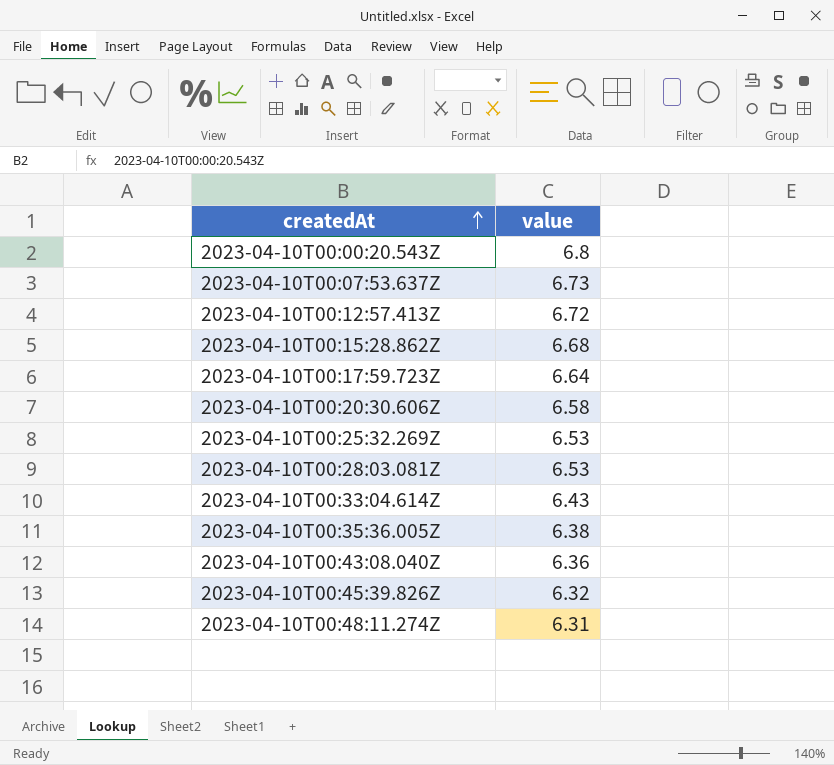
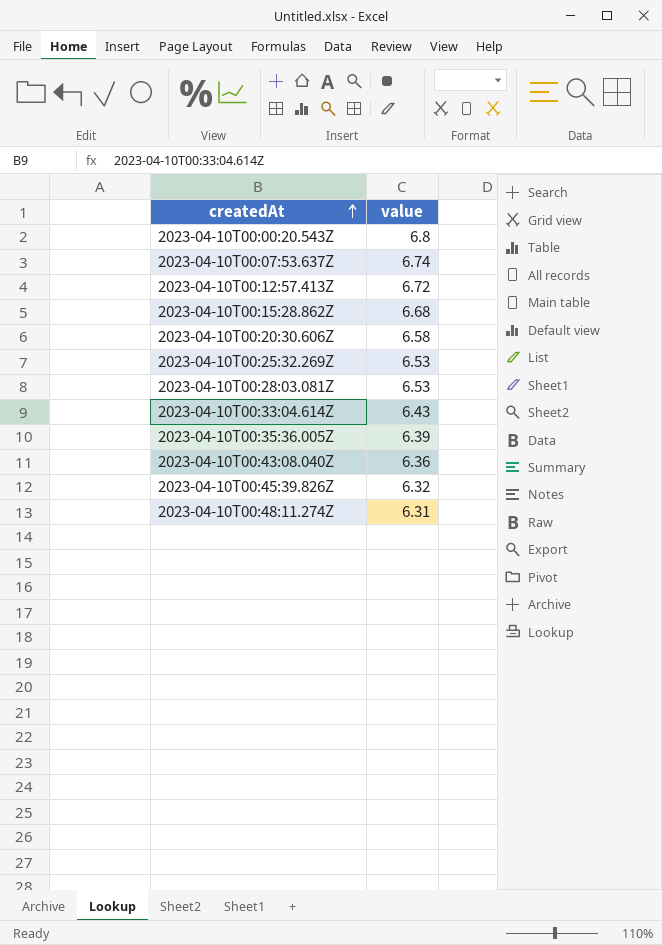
row 2023-04-10T00:17:59.723Z: 6.64 -> none
2023-04-10T00:07:53.637Z | value: 6.73 -> 6.74
2023-04-10T00:35:36.005Z | value: 6.38 -> 6.39

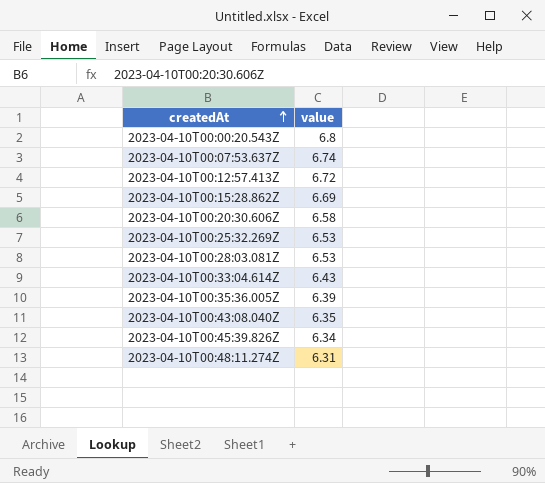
2023-04-10T00:15:28.862Z | value: 6.68 -> 6.69
2023-04-10T00:43:08.040Z | value: 6.36 -> 6.35
2023-04-10T00:45:39.826Z | value: 6.32 -> 6.34

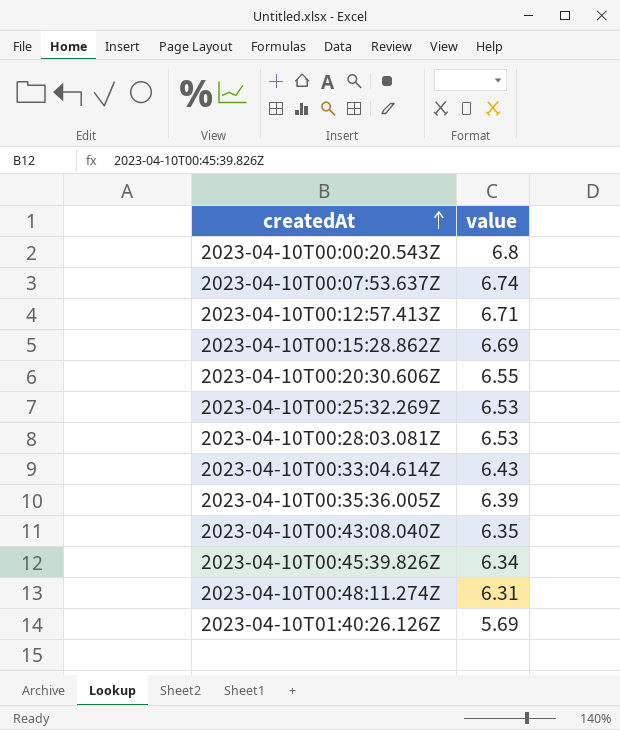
2023-04-10T00:12:57.413Z | value: 6.72 -> 6.71
2023-04-10T00:20:30.606Z | value: 6.58 -> 6.55
row 2023-04-10T01:40:26.126Z: none -> 5.69

